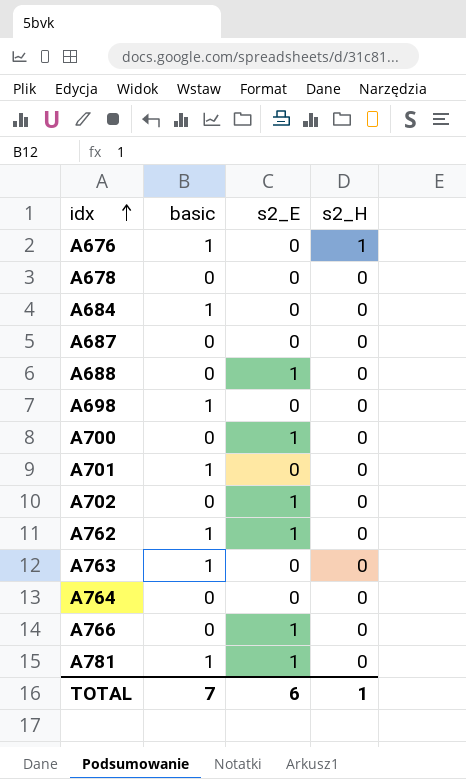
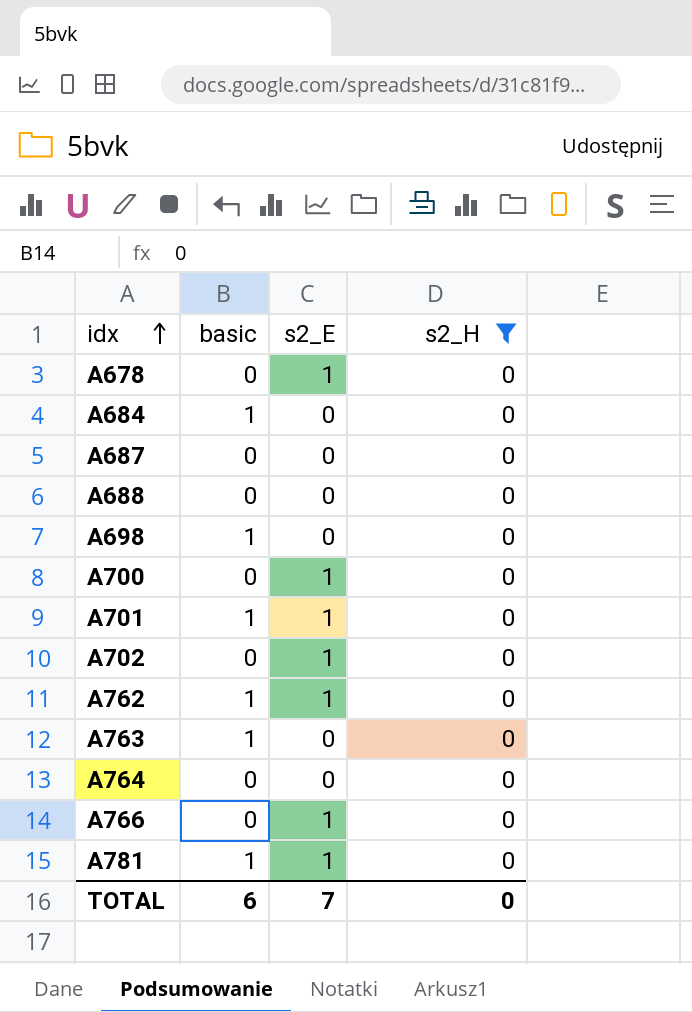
filter: none -> s2_H = 0
A678 | s2_E: 0 -> 1
A688 | s2_E: 1 -> 0
A701 | s2_E: 0 -> 1
TOTAL | basic: 7 -> 6
TOTAL | s2_E: 6 -> 7
TOTAL | s2_H: 1 -> 0

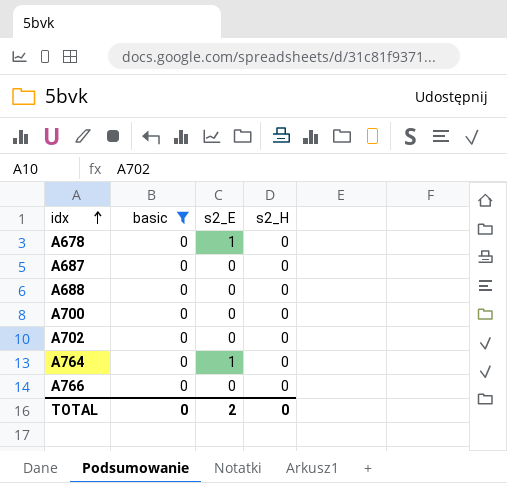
filter: s2_H = 0 -> basic = 0
A700 | s2_E: 1 -> 0
A702 | s2_E: 1 -> 0
A764 | s2_E: 0 -> 1
A766 | s2_E: 1 -> 0
TOTAL | basic: 6 -> 0
TOTAL | s2_E: 7 -> 2

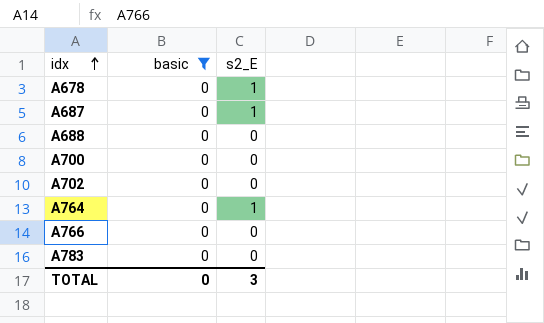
column s2_H | position: 4 -> none
A687 | s2_E: 0 -> 1
row A783: none -> 0 | 0
TOTAL | s2_E: 2 -> 3

